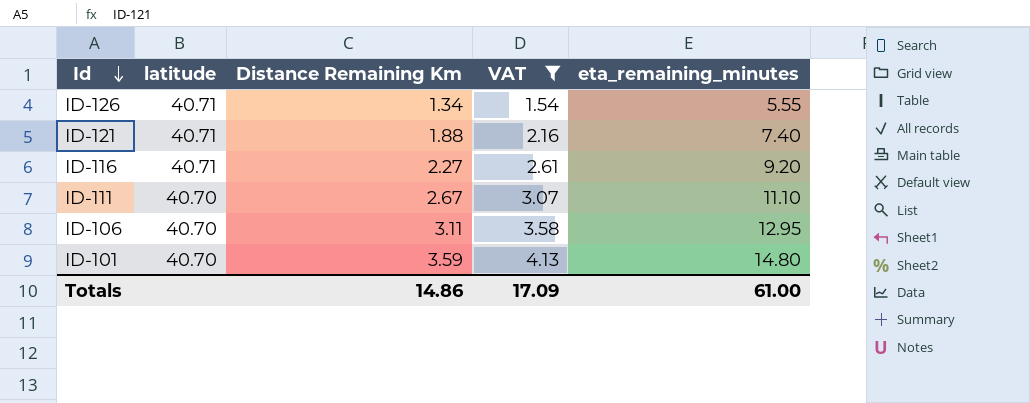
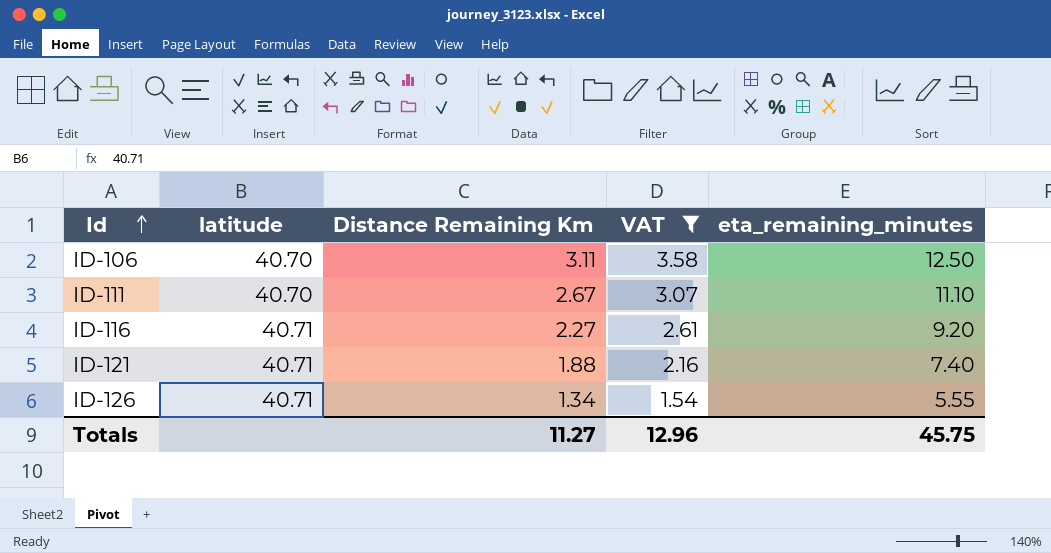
row order: Id descending -> Id ascending
row ID-101: 40.70 | 3.59 | 4.13 | 14.80 -> none
ID-106 | eta_remaining_minutes: 12.95 -> 12.50
Totals | Distance Remaining Km: 14.86 -> 11.27
Totals | VAT: 17.09 -> 12.96
Totals | eta_remaining_minutes: 61.00 -> 45.75

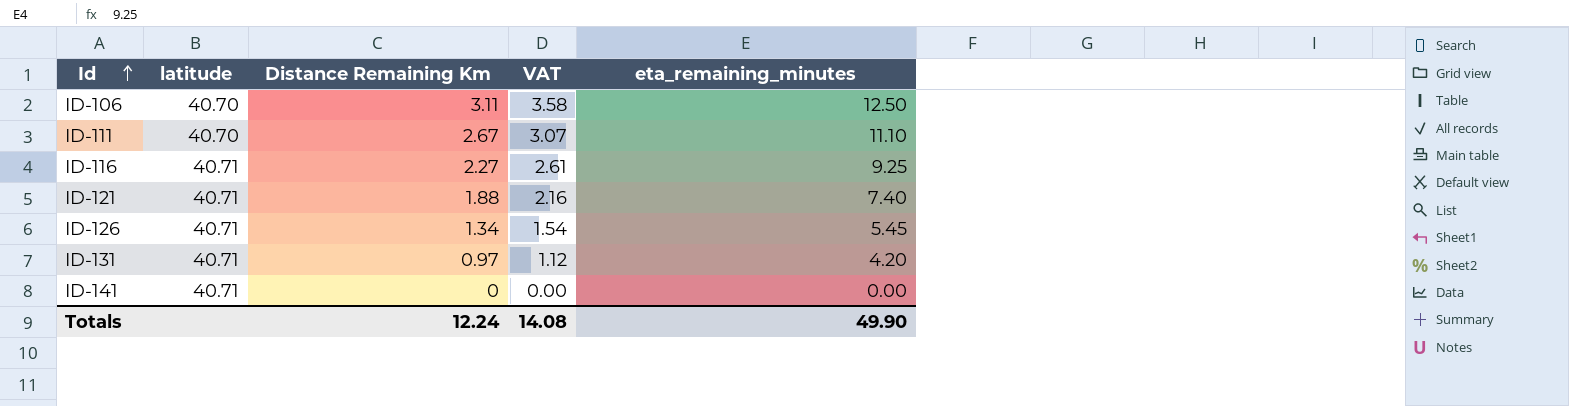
filter: VAT >= 1.54 -> none
ID-116 | eta_remaining_minutes: 9.20 -> 9.25
ID-126 | eta_remaining_minutes: 5.55 -> 5.45
Totals | Distance Remaining Km: 11.27 -> 12.24
Totals | VAT: 12.96 -> 14.08
Totals | eta_remaining_minutes: 45.75 -> 49.90

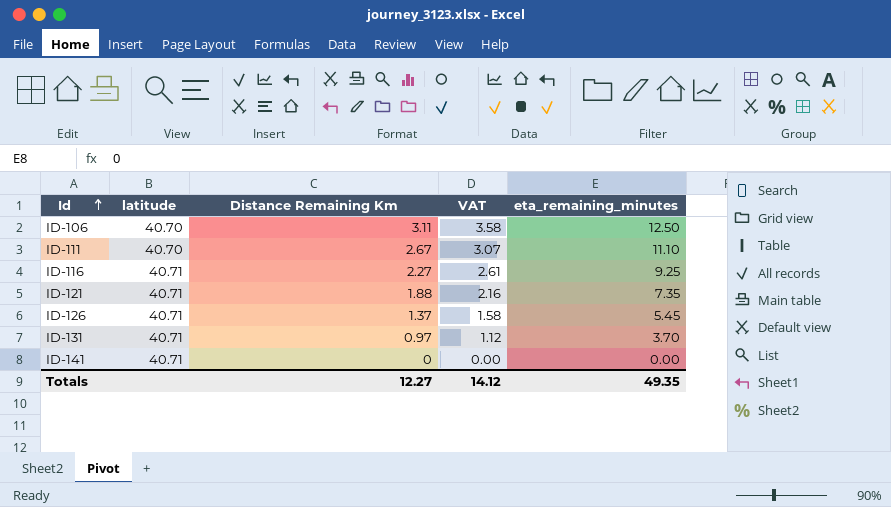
ID-121 | eta_remaining_minutes: 7.40 -> 7.35
ID-126 | Distance Remaining Km: 1.34 -> 1.37
ID-126 | VAT: 1.54 -> 1.58
ID-131 | eta_remaining_minutes: 4.20 -> 3.70
Totals | Distance Remaining Km: 12.24 -> 12.27
Totals | VAT: 14.08 -> 14.12
Totals | eta_remaining_minutes: 49.90 -> 49.35

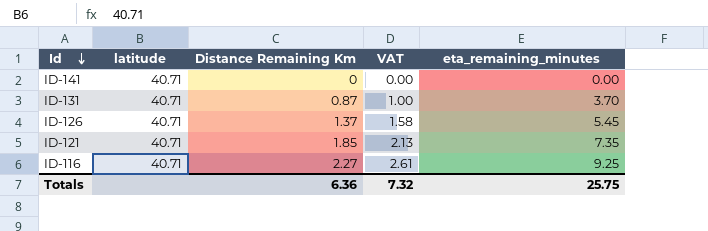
row order: Id ascending -> Id descending
row ID-106: 40.70 | 3.11 | 3.58 | 12.50 -> none
row ID-111: 40.70 | 2.67 | 3.07 | 11.10 -> none
ID-131 | Distance Remaining Km: 0.97 -> 0.87
ID-131 | VAT: 1.12 -> 1.00
ID-121 | Distance Remaining Km: 1.88 -> 1.85
ID-121 | VAT: 2.16 -> 2.13
Totals | Distance Remaining Km: 12.27 -> 6.36
Totals | VAT: 14.12 -> 7.32
Totals | eta_remaining_minutes: 49.35 -> 25.75

